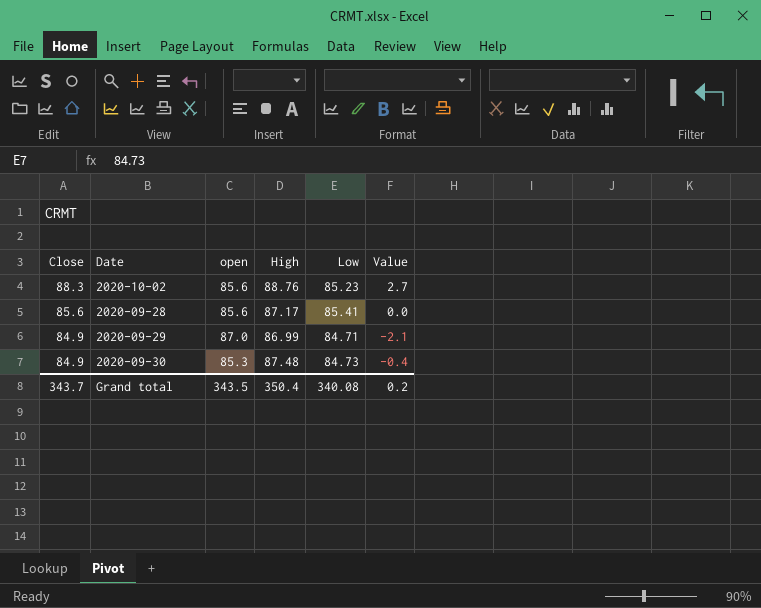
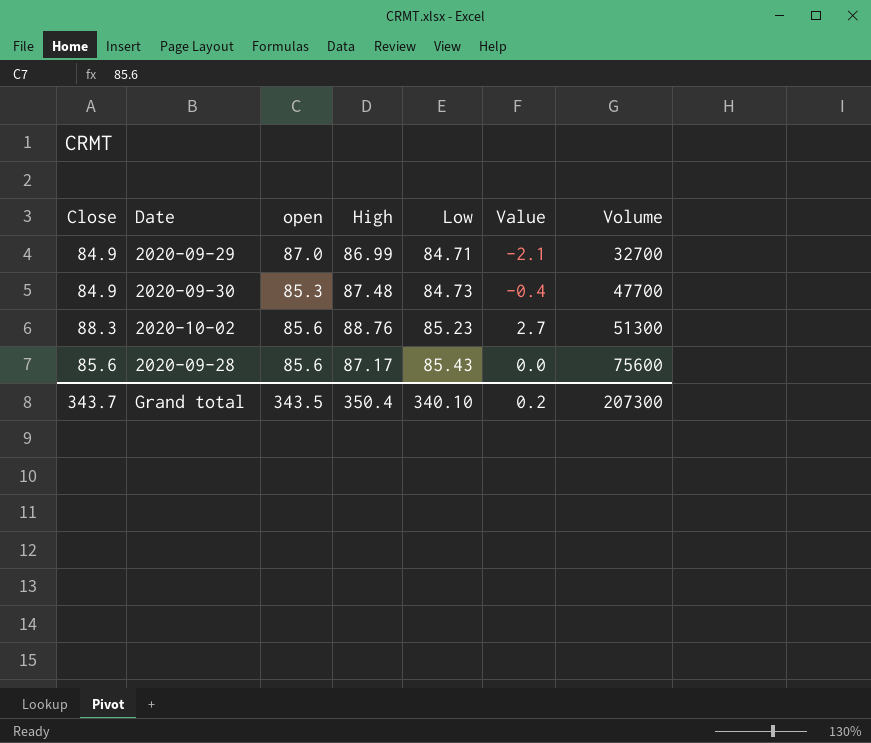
row order: Close descending -> Low ascending
column Volume | position: none -> 7
2020-09-28 | Low: 85.41 -> 85.43
Grand total | Low: 340.08 -> 340.10

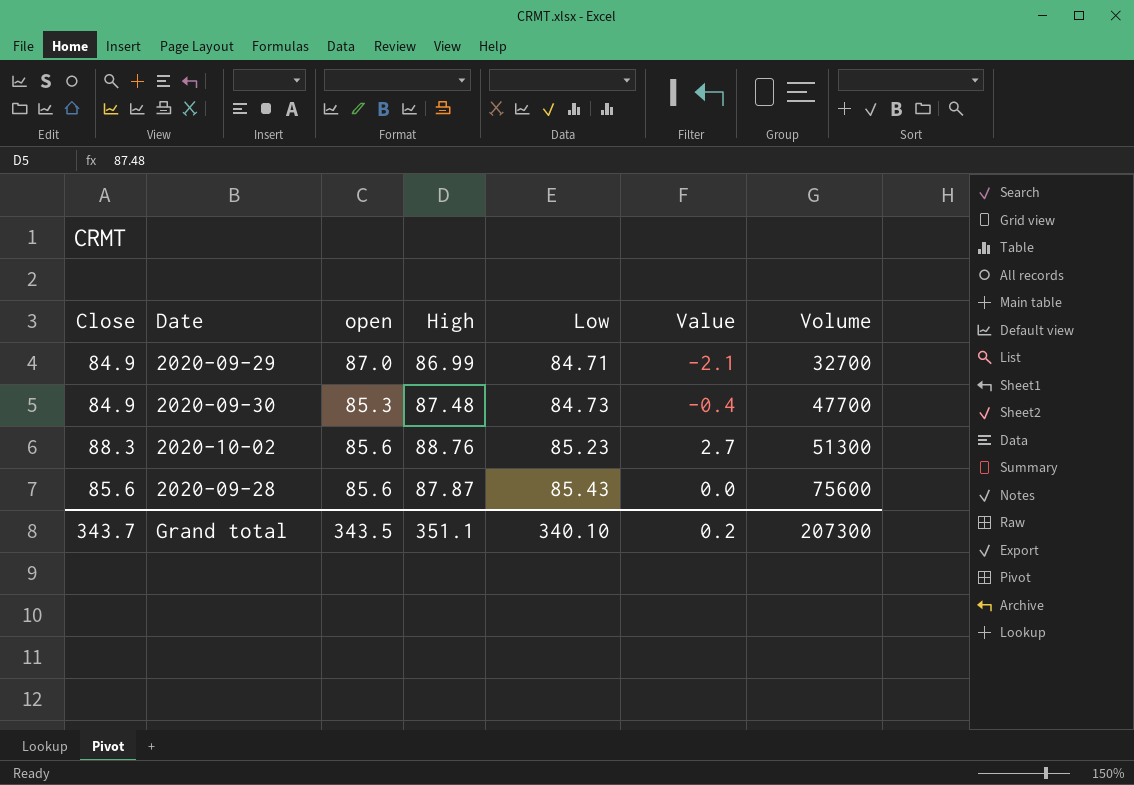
2020-09-28 | High: 87.17 -> 87.87
Grand total | High: 350.4 -> 351.1

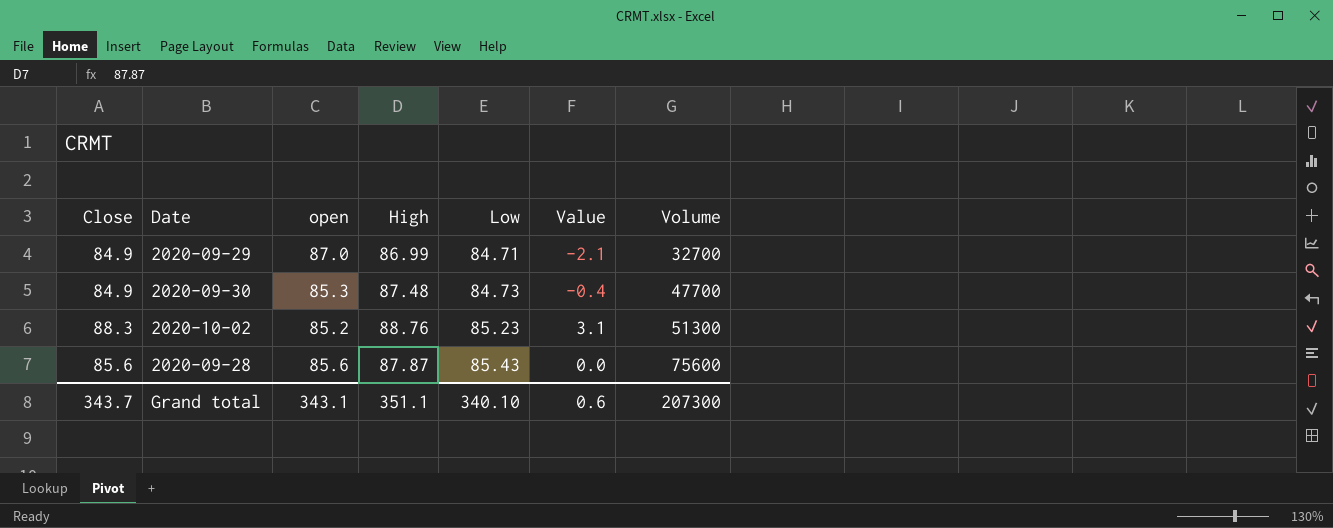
2020-10-02 | open: 85.6 -> 85.2
2020-10-02 | Value: 2.7 -> 3.1
Grand total | open: 343.5 -> 343.1
Grand total | Value: 0.2 -> 0.6

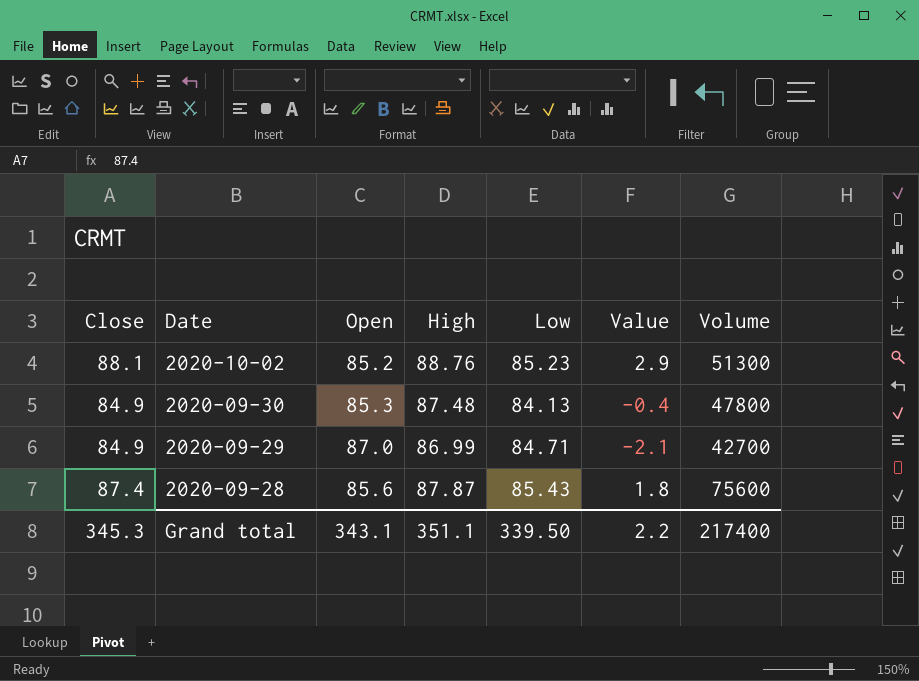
row order: Low ascending -> Date descending
column name: open -> Open
2020-10-02 | Close: 88.3 -> 88.1
2020-10-02 | Value: 3.1 -> 2.9
2020-09-30 | Low: 84.73 -> 84.13
2020-09-30 | Volume: 47700 -> 47800
2020-09-29 | Volume: 32700 -> 42700
2020-09-28 | Close: 85.6 -> 87.4
2020-09-28 | Value: 0.0 -> 1.8
Grand total | Close: 343.7 -> 345.3
Grand total | Low: 340.10 -> 339.50
Grand total | Value: 0.6 -> 2.2
Grand total | Volume: 207300 -> 217400

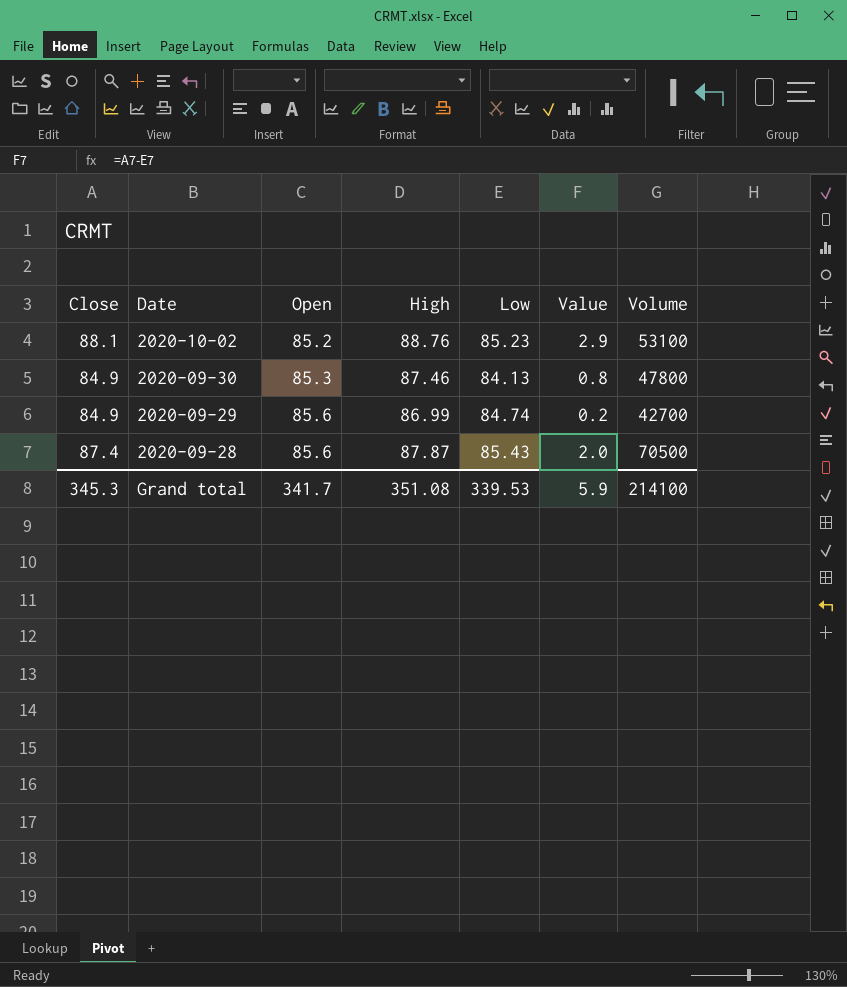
column Value | formula: [Close] - [Open] -> [Close] - [Low]
2020-10-02 | Volume: 51300 -> 53100
2020-09-30 | High: 87.48 -> 87.46
2020-09-29 | Open: 87.0 -> 85.6
2020-09-29 | Low: 84.71 -> 84.74
2020-09-28 | Volume: 75600 -> 70500
Grand total | Open: 343.1 -> 341.7
Grand total | High: 351.1 -> 351.08
Grand total | Low: 339.50 -> 339.53
Grand total | Value: 2.2 -> 5.9
Grand total | Volume: 217400 -> 214100

